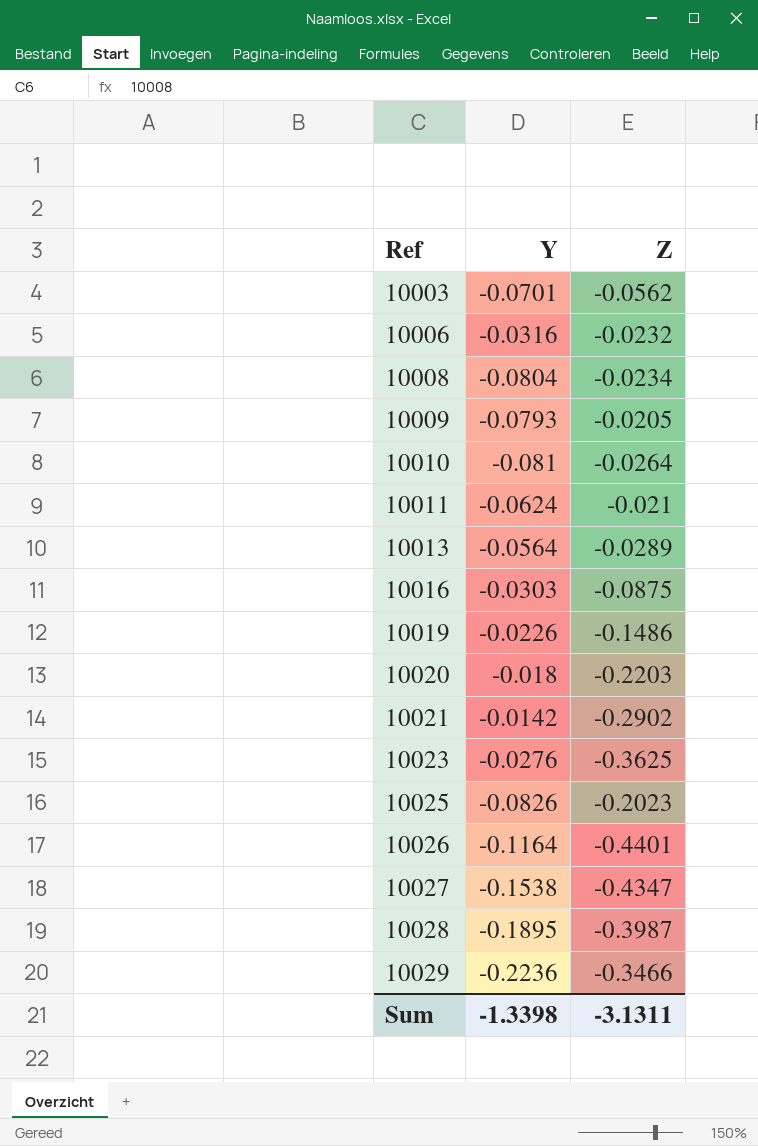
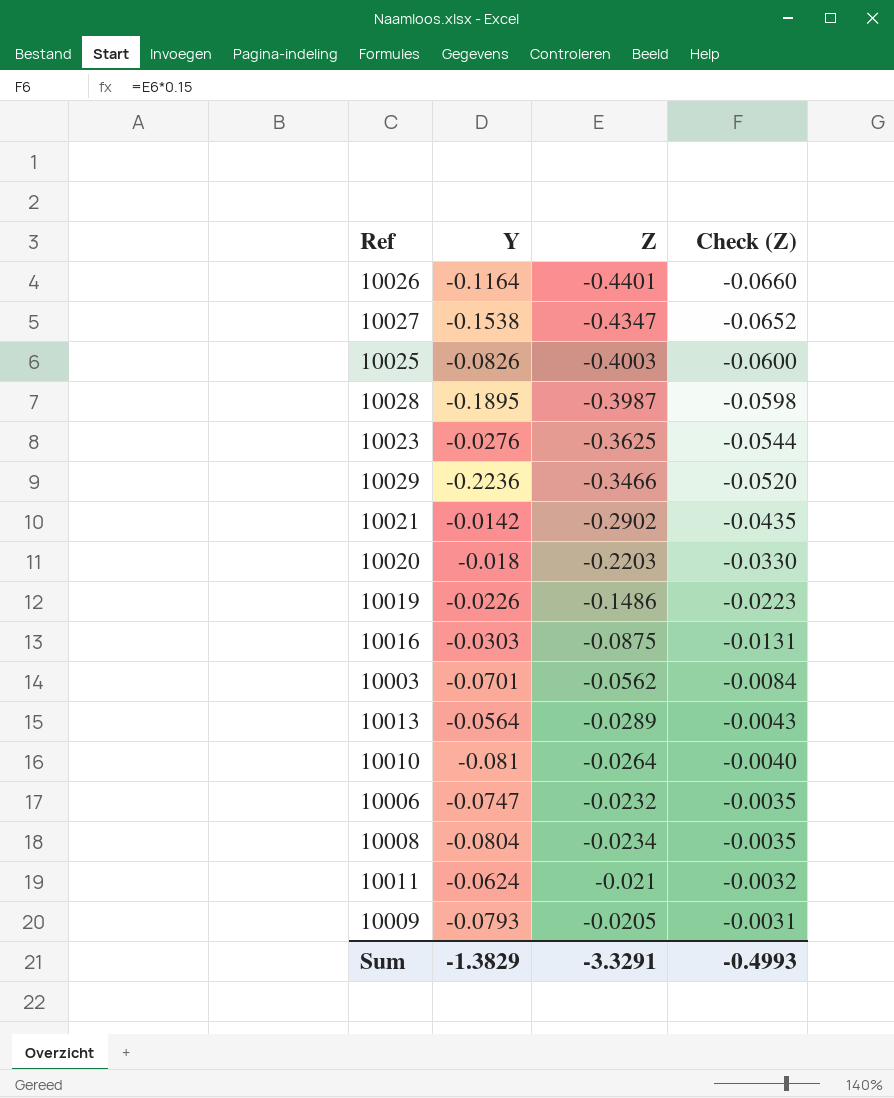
row order: Ref ascending -> Check (Z) ascending
column Check (Z) | formula: none -> [Z] * 0.15
10025 | Z: -0.2023 -> -0.4003
10006 | Y: -0.0316 -> -0.0747
Sum | Y: -1.3398 -> -1.3829
Sum | Z: -3.1311 -> -3.3291

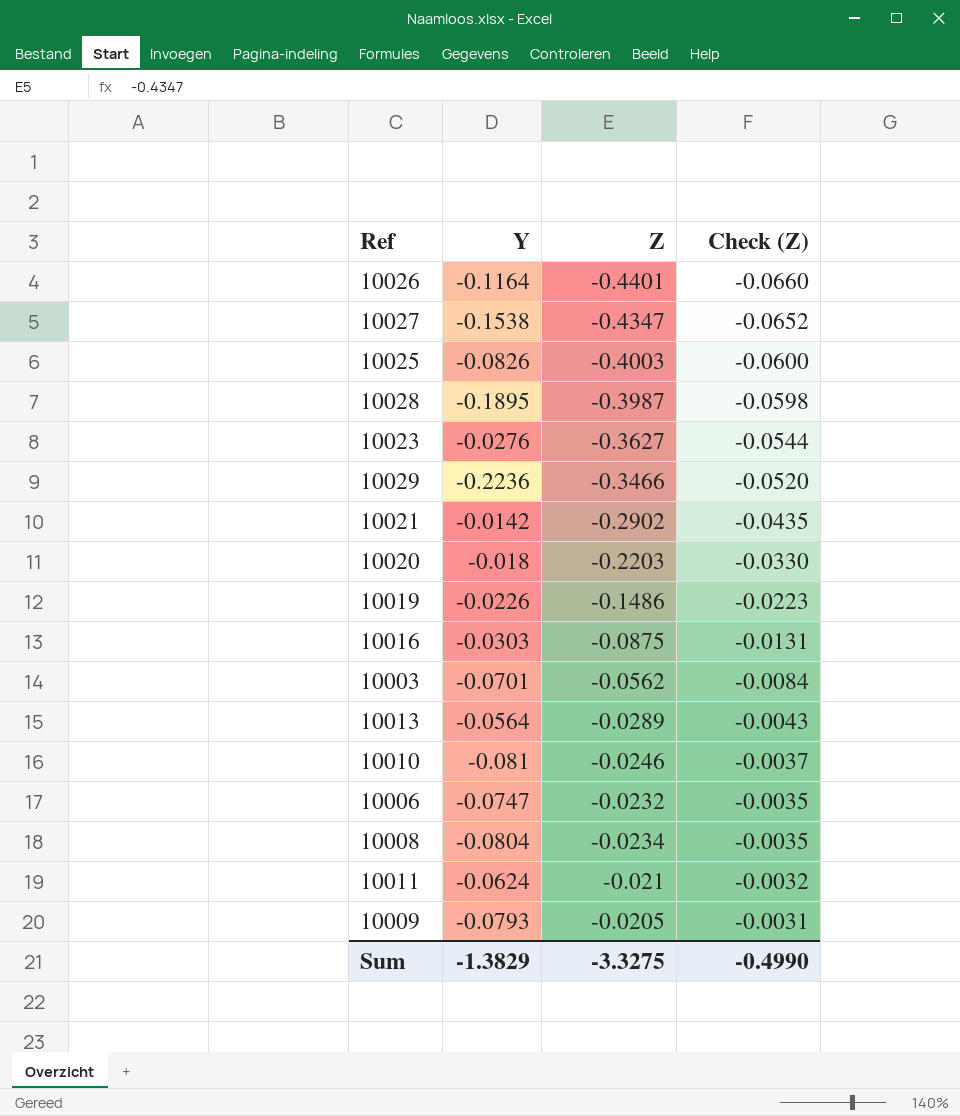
10023 | Z: -0.3625 -> -0.3627
10010 | Z: -0.0264 -> -0.0246
10010 | Check (Z): -0.0040 -> -0.0037
Sum | Z: -3.3291 -> -3.3275
Sum | Check (Z): -0.4993 -> -0.4990

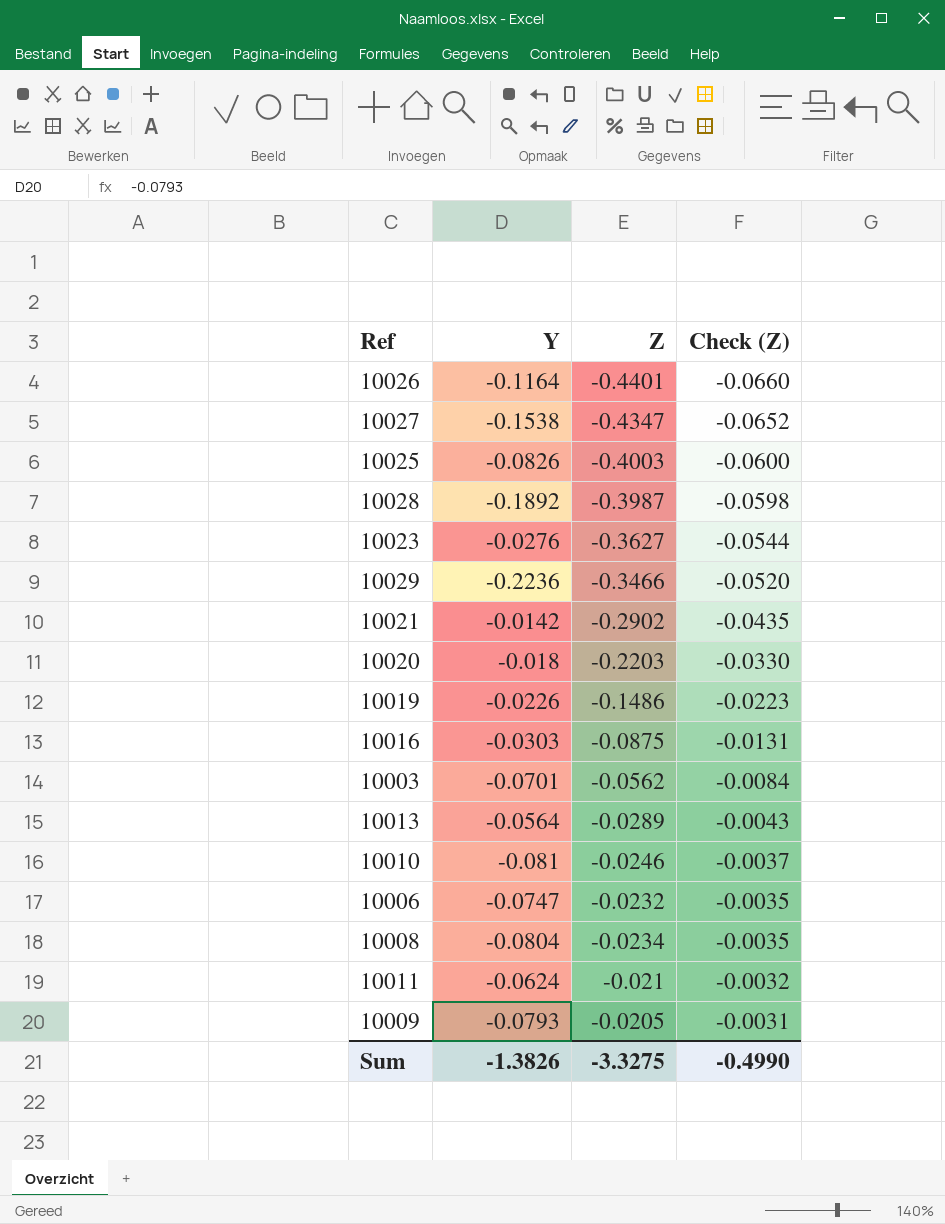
10028 | Y: -0.1895 -> -0.1892
Sum | Y: -1.3829 -> -1.3826

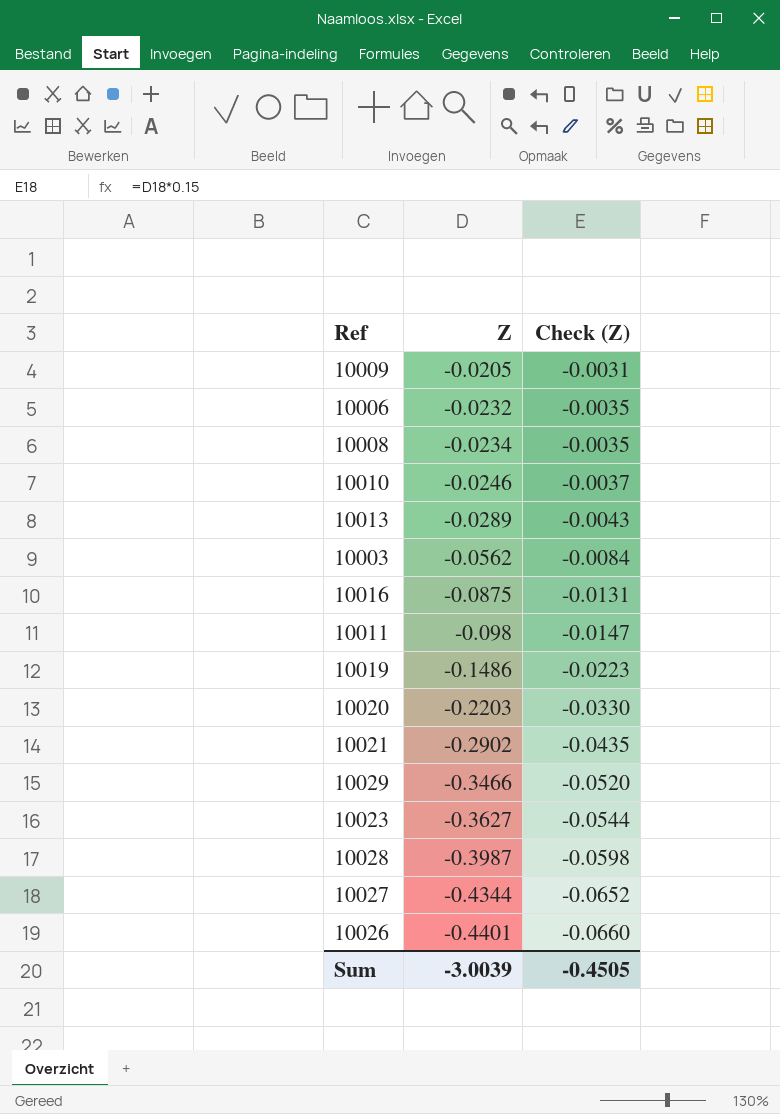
row order: Check (Z) ascending -> Z descending
column Y | position: 2 -> none
row 10025: -0.0826 | -0.4003 | -0.0600 -> none
10011 | Z: -0.021 -> -0.098
10011 | Check (Z): -0.0032 -> -0.0147
10027 | Z: -0.4347 -> -0.4344
Sum | Z: -3.3275 -> -3.0039
Sum | Check (Z): -0.4990 -> -0.4505

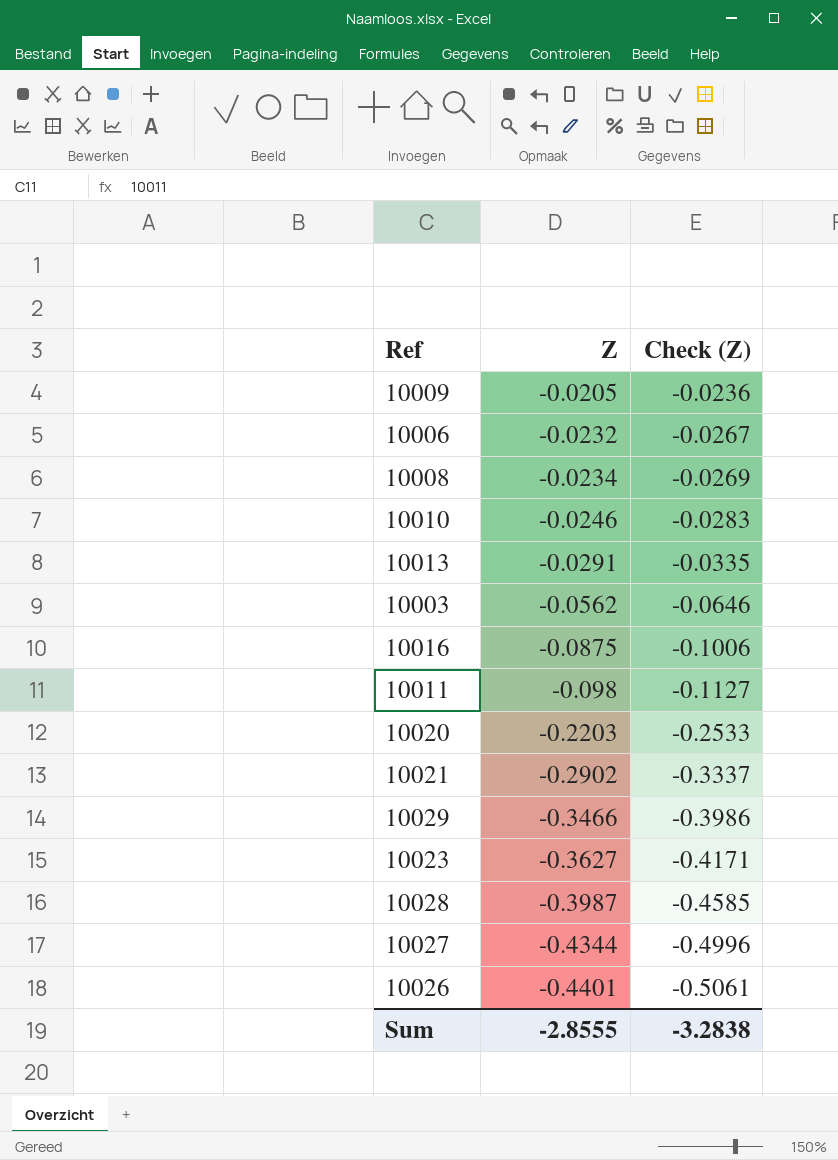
column Check (Z) | formula: [Z] * 0.15 -> [Z] * 1.15
row 10019: -0.1486 | -0.0223 -> none
10013 | Z: -0.0289 -> -0.0291
Sum | Z: -3.0039 -> -2.8555
Sum | Check (Z): -0.4505 -> -3.2838

